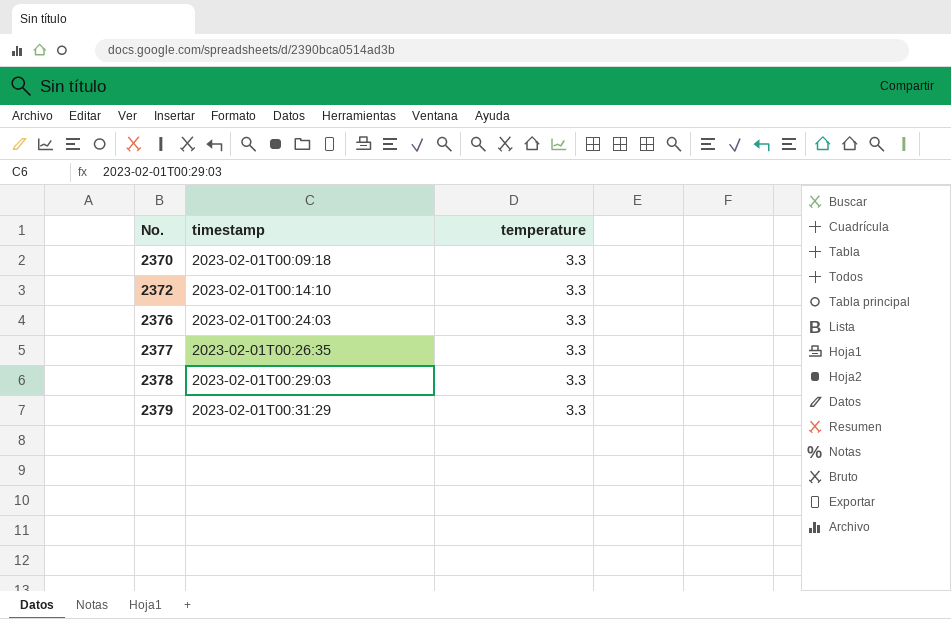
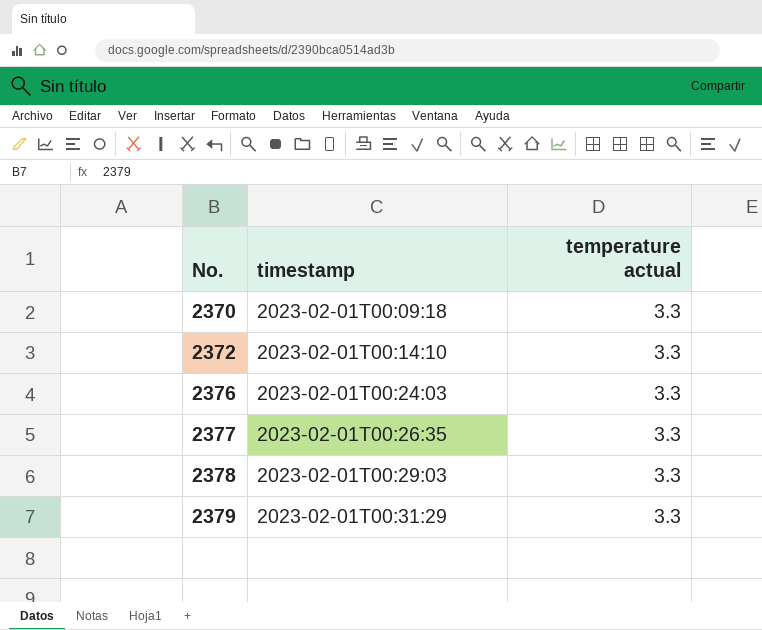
column name: temperature -> temperature actual

